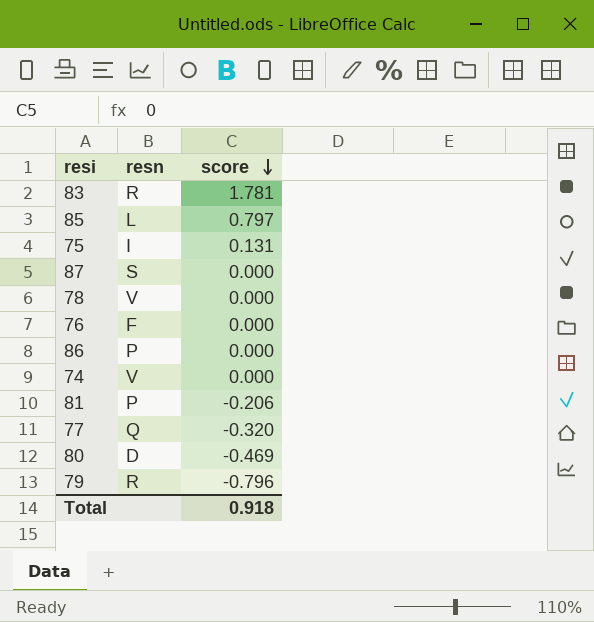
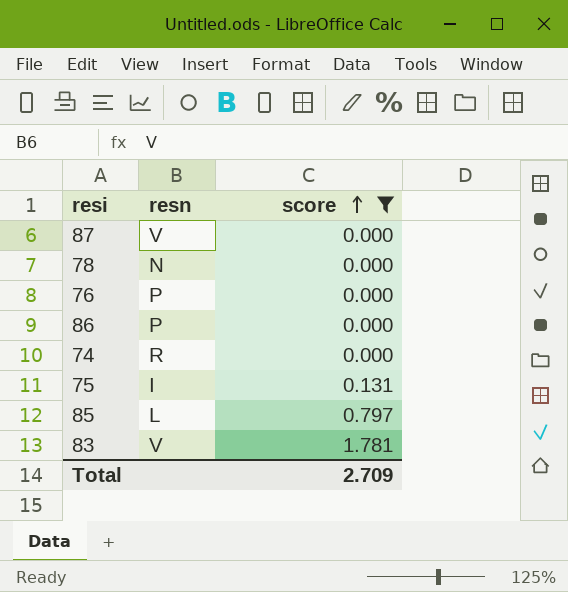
filter: none -> score >= 0.000
row order: score descending -> score ascending
87 | resn: S -> V
78 | resn: V -> N
76 | resn: F -> P
74 | resn: V -> R
83 | resn: R -> V
Total | score: 0.918 -> 2.709

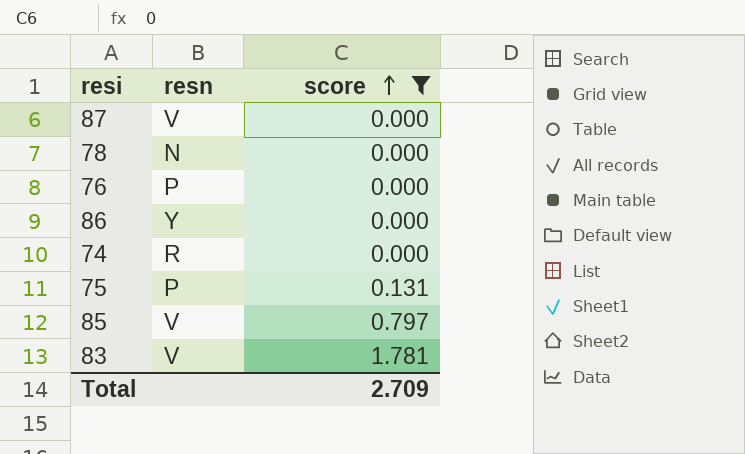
86 | resn: P -> Y
75 | resn: I -> P
85 | resn: L -> V

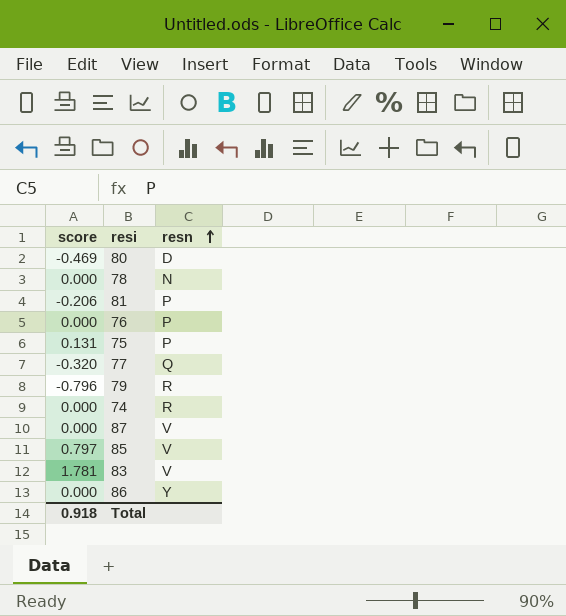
filter: score >= 0.000 -> none
row order: score ascending -> resn ascending
column score | position: 3 -> 1
Total | score: 2.709 -> 0.918

